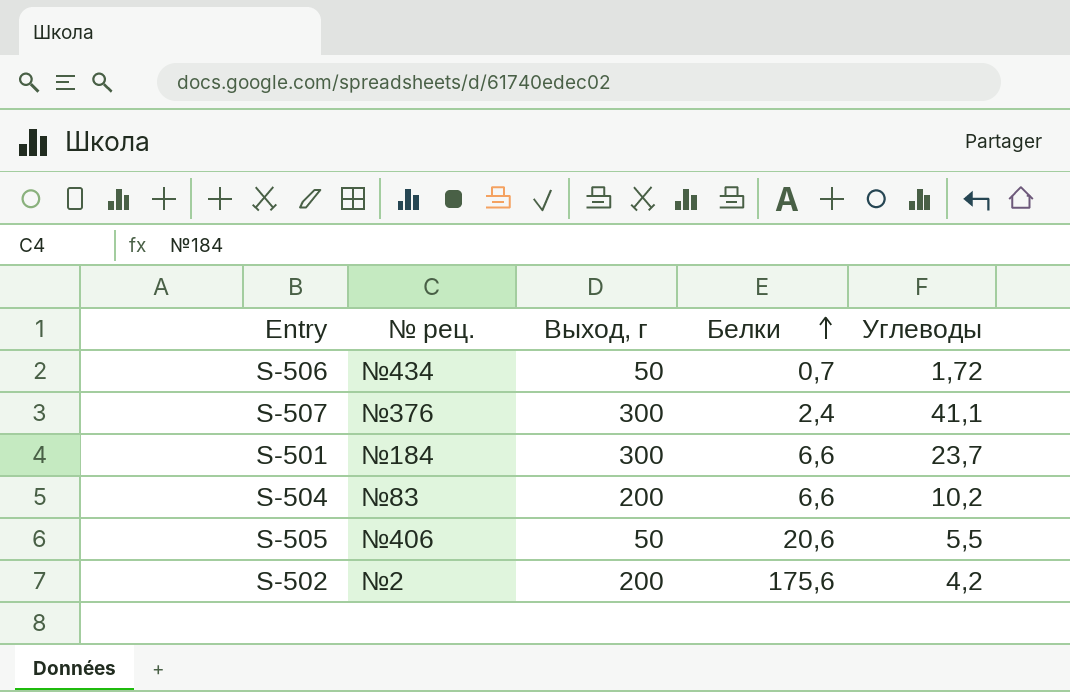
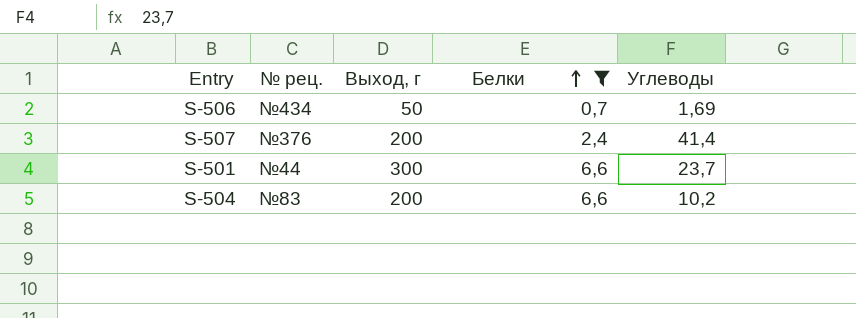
filter: none -> Белки <= 6,6
S-506 | Углеводы: 1,72 -> 1,69
S-507 | Выход, г: 300 -> 200
S-507 | Углеводы: 41,1 -> 41,4
S-501 | № рец.: №184 -> №44

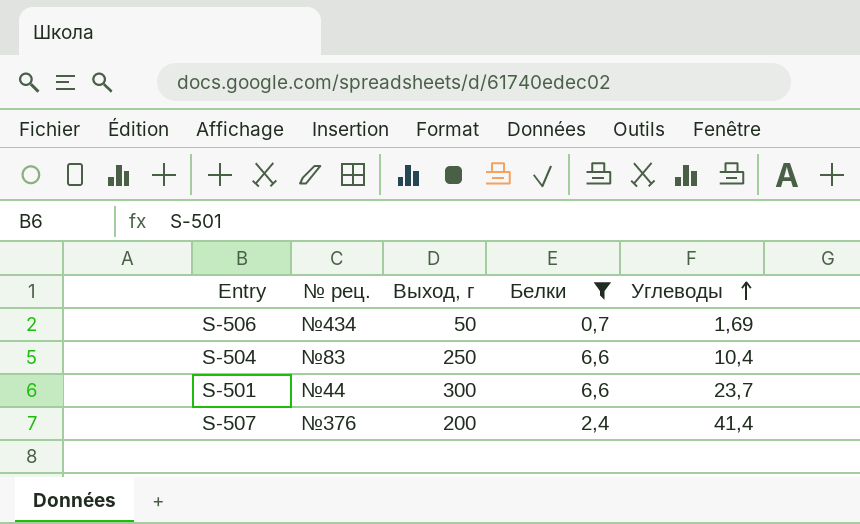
row order: Белки ascending -> Углеводы ascending
S-504 | Выход, г: 200 -> 250
S-504 | Углеводы: 10,2 -> 10,4

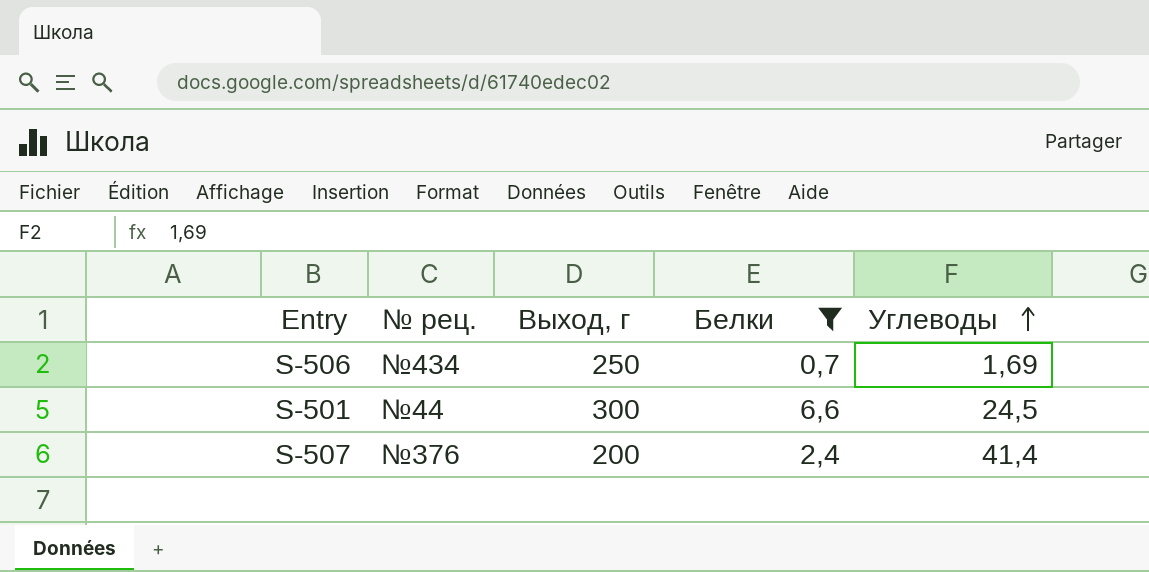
row S-504: №83 | 250 | 6,6 | 10,4 -> none
S-506 | Выход, г: 50 -> 250
S-501 | Углеводы: 23,7 -> 24,5

